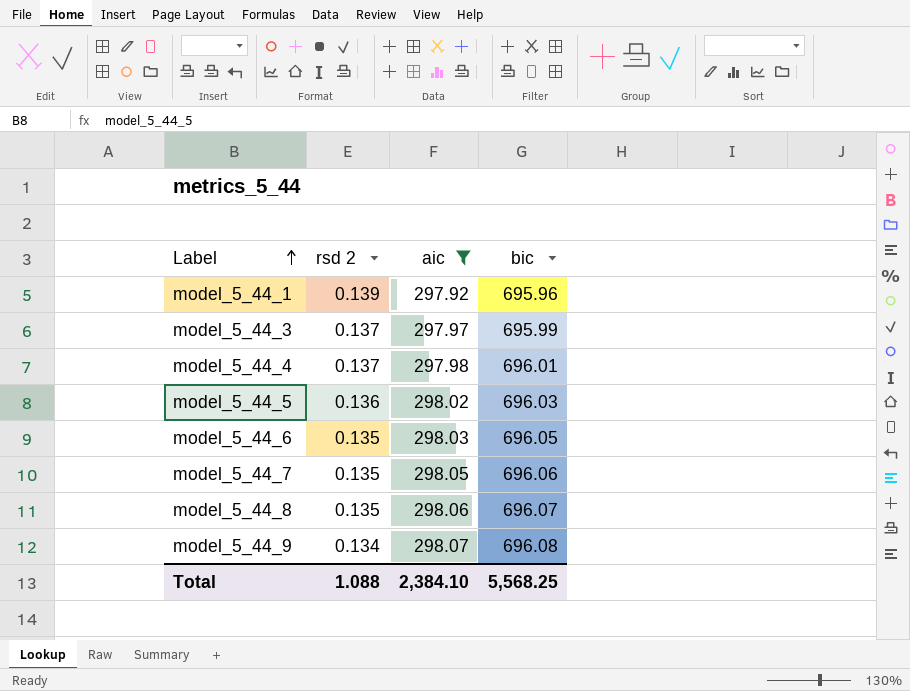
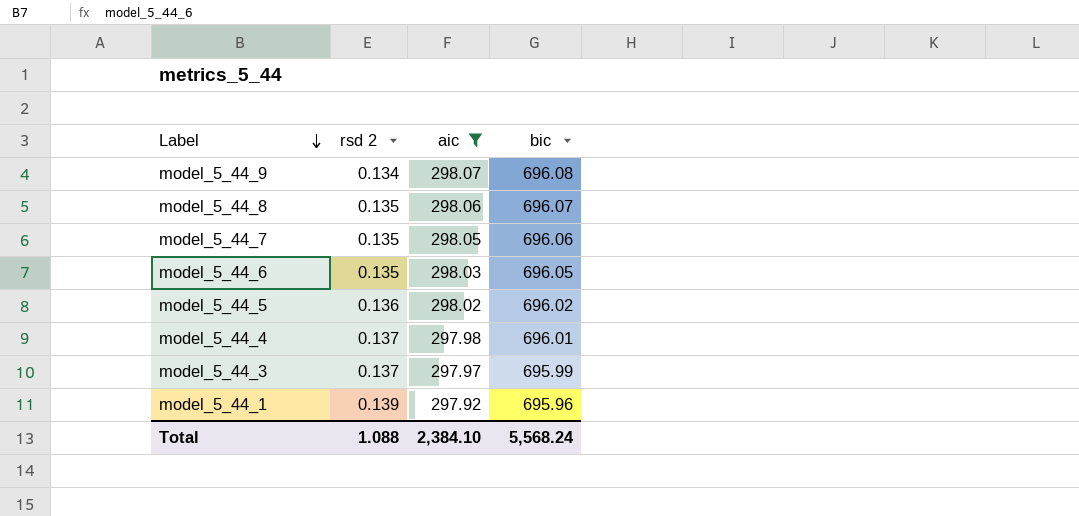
row order: Label ascending -> Label descending
model_5_44_5 | bic: 696.03 -> 696.02
Total | bic: 5,568.25 -> 5,568.24

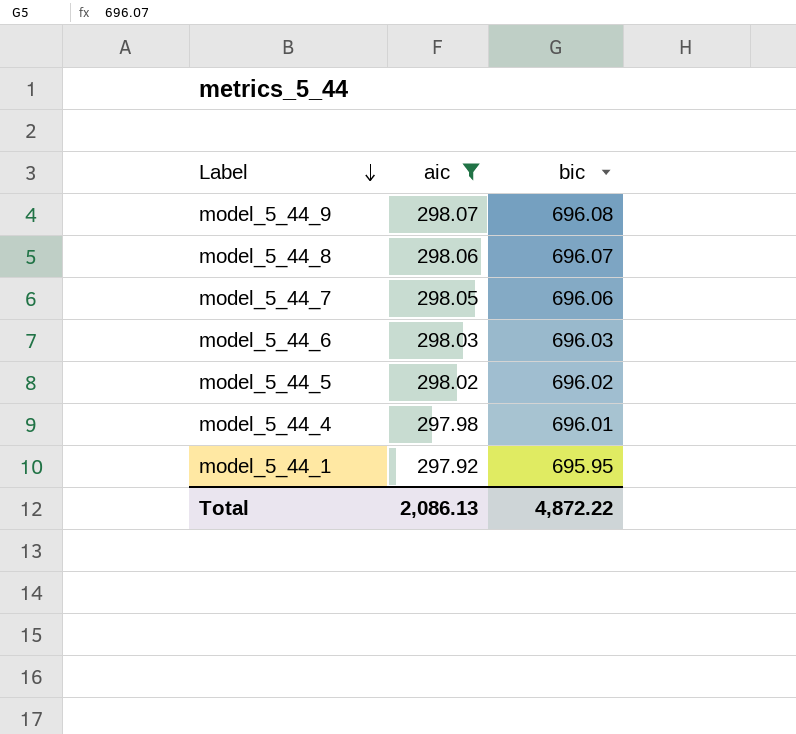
column rsd 2 | position: 2 -> none
row model_5_44_3: 0.137 | 297.97 | 695.99 -> none
model_5_44_6 | bic: 696.05 -> 696.03
model_5_44_1 | bic: 695.96 -> 695.95
Total | aic: 2,384.10 -> 2,086.13
Total | bic: 5,568.24 -> 4,872.22

